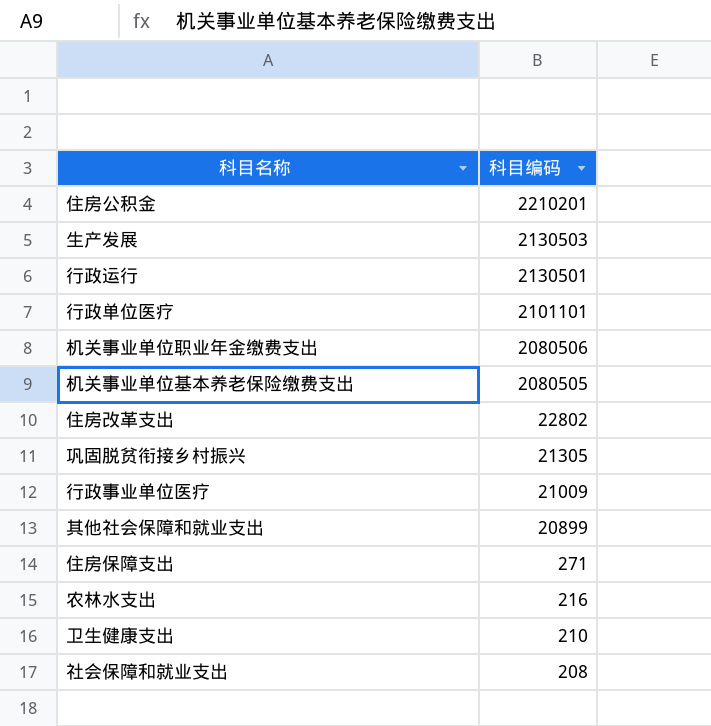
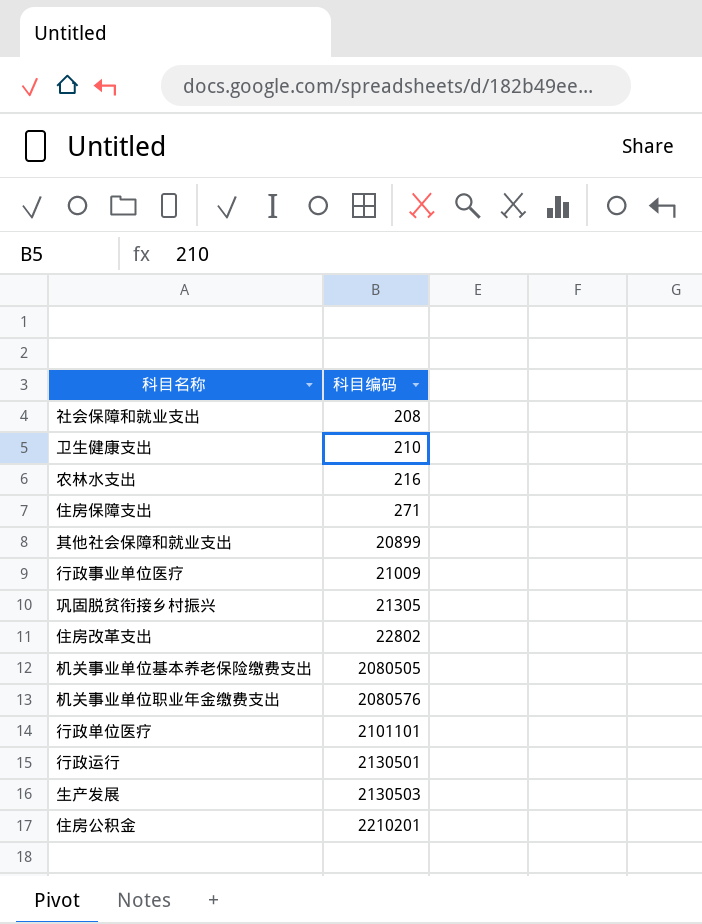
row order: 科目编码 descending -> 科目编码 ascending
机关事业单位职业年金缴费支出 | 科目编码: 2080506 -> 2080576

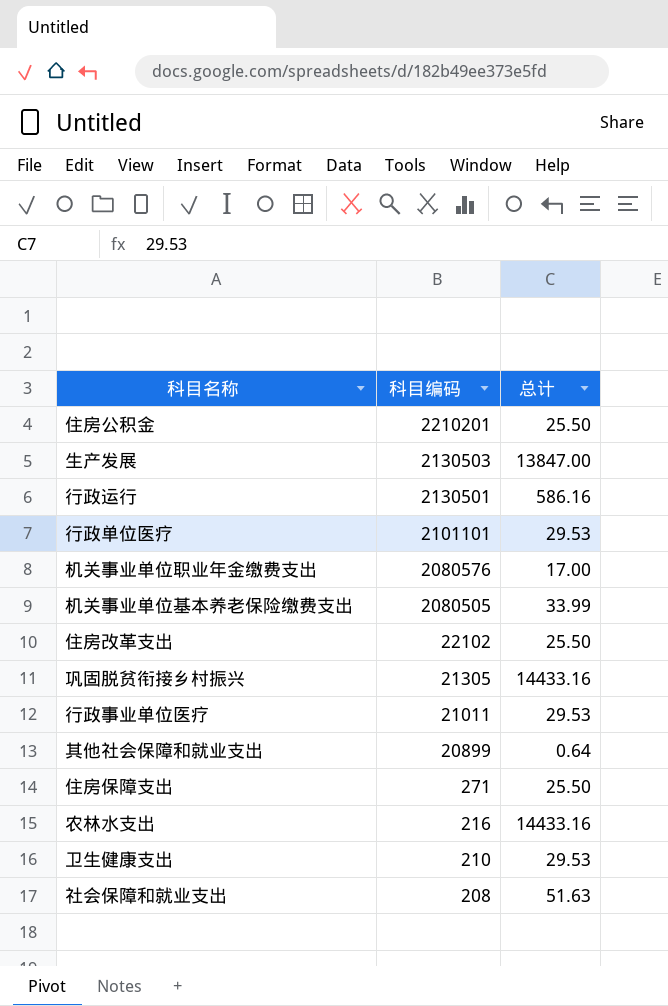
row order: 科目编码 ascending -> 科目编码 descending
column 总计 | position: none -> 3
住房改革支出 | 科目编码: 22802 -> 22102
行政事业单位医疗 | 科目编码: 21009 -> 21011

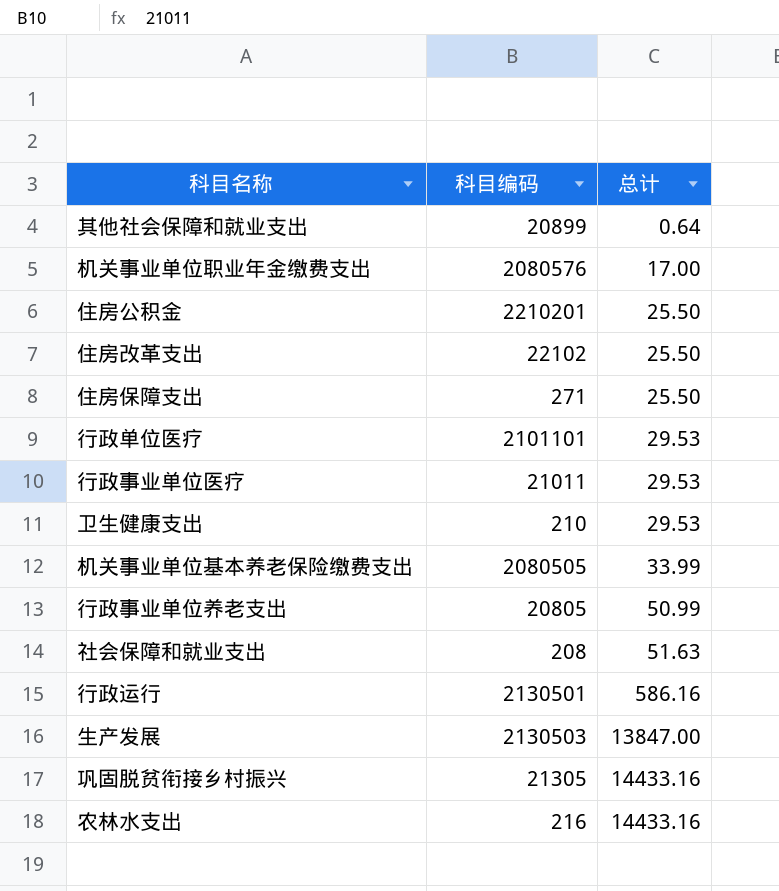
row order: 科目编码 descending -> 总计 ascending
row 行政事业单位养老支出: none -> 20805 | 50.99

